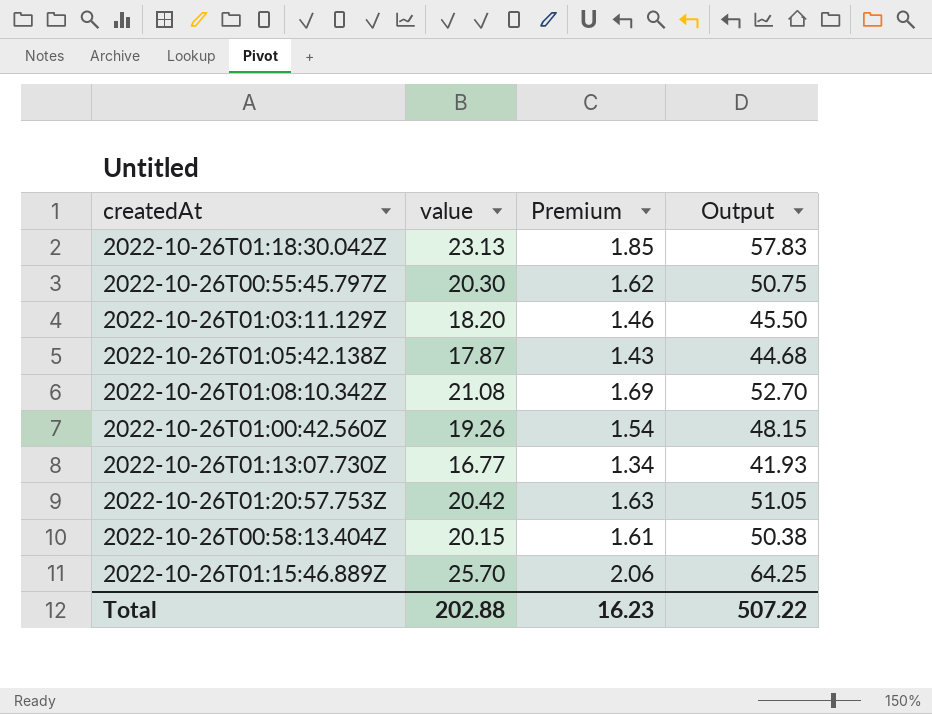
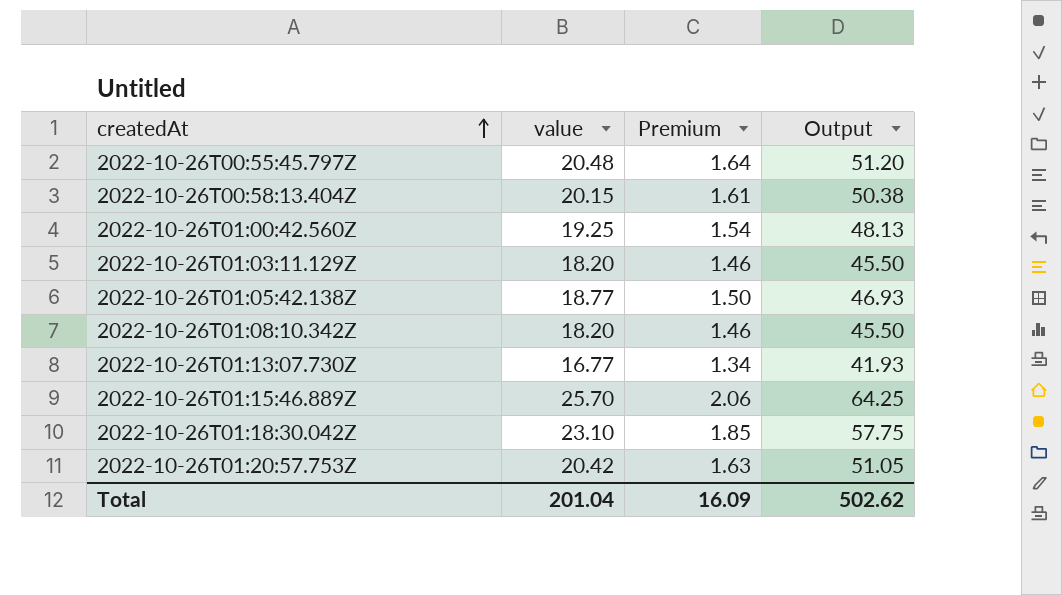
row order: none -> createdAt ascending
2022-10-26T00:55:45.797Z | value: 20.30 -> 20.48
2022-10-26T00:55:45.797Z | Premium: 1.62 -> 1.64
2022-10-26T00:55:45.797Z | Output: 50.75 -> 51.20
2022-10-26T01:00:42.560Z | value: 19.26 -> 19.25
2022-10-26T01:00:42.560Z | Output: 48.15 -> 48.13
2022-10-26T01:05:42.138Z | value: 17.87 -> 18.77
2022-10-26T01:05:42.138Z | Premium: 1.43 -> 1.50
2022-10-26T01:05:42.138Z | Output: 44.68 -> 46.93
2022-10-26T01:08:10.342Z | value: 21.08 -> 18.20
2022-10-26T01:08:10.342Z | Premium: 1.69 -> 1.46
2022-10-26T01:08:10.342Z | Output: 52.70 -> 45.50
2022-10-26T01:18:30.042Z | value: 23.13 -> 23.10
2022-10-26T01:18:30.042Z | Output: 57.83 -> 57.75
Total | value: 202.88 -> 201.04
Total | Premium: 16.23 -> 16.09
Total | Output: 507.22 -> 502.62

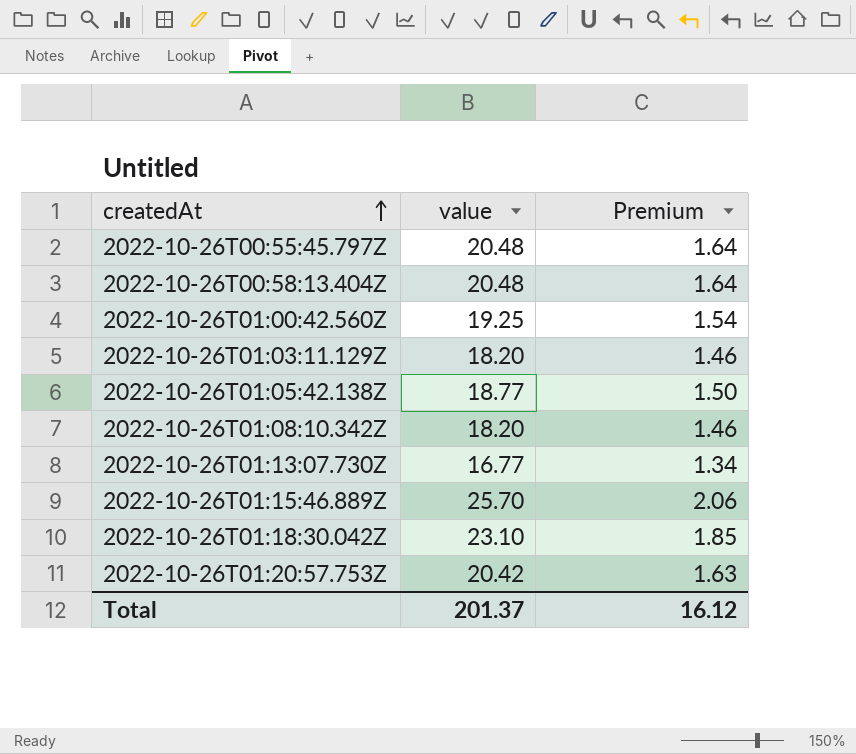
column Output | formula: [value] * 2.5 -> none
2022-10-26T00:58:13.404Z | value: 20.15 -> 20.48
2022-10-26T00:58:13.404Z | Premium: 1.61 -> 1.64
Total | value: 201.04 -> 201.37
Total | Premium: 16.09 -> 16.12

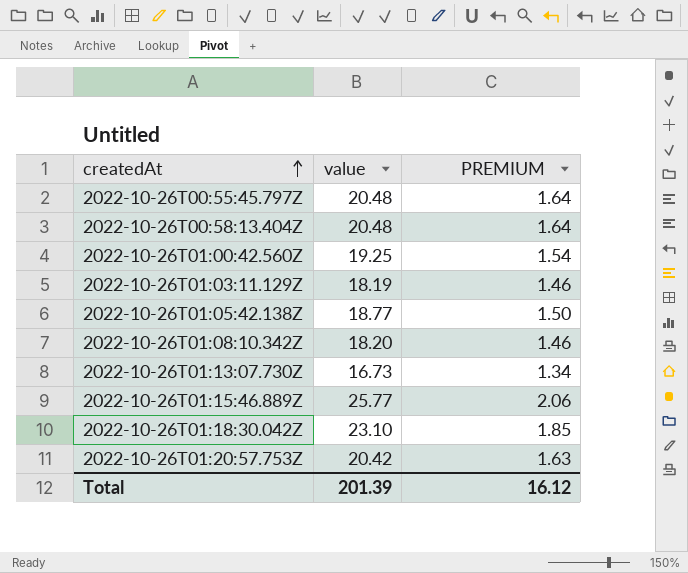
column name: Premium -> PREMIUM
2022-10-26T01:03:11.129Z | value: 18.20 -> 18.19
2022-10-26T01:13:07.730Z | value: 16.77 -> 16.73
2022-10-26T01:15:46.889Z | value: 25.70 -> 25.77
Total | value: 201.37 -> 201.39

